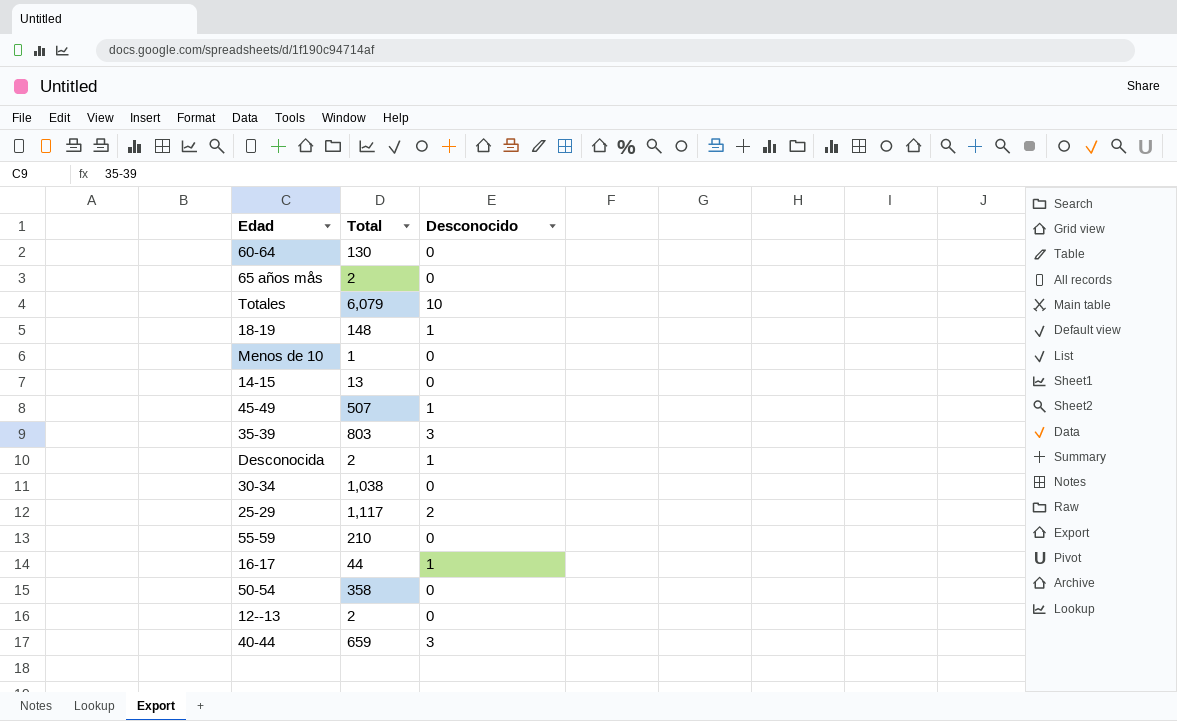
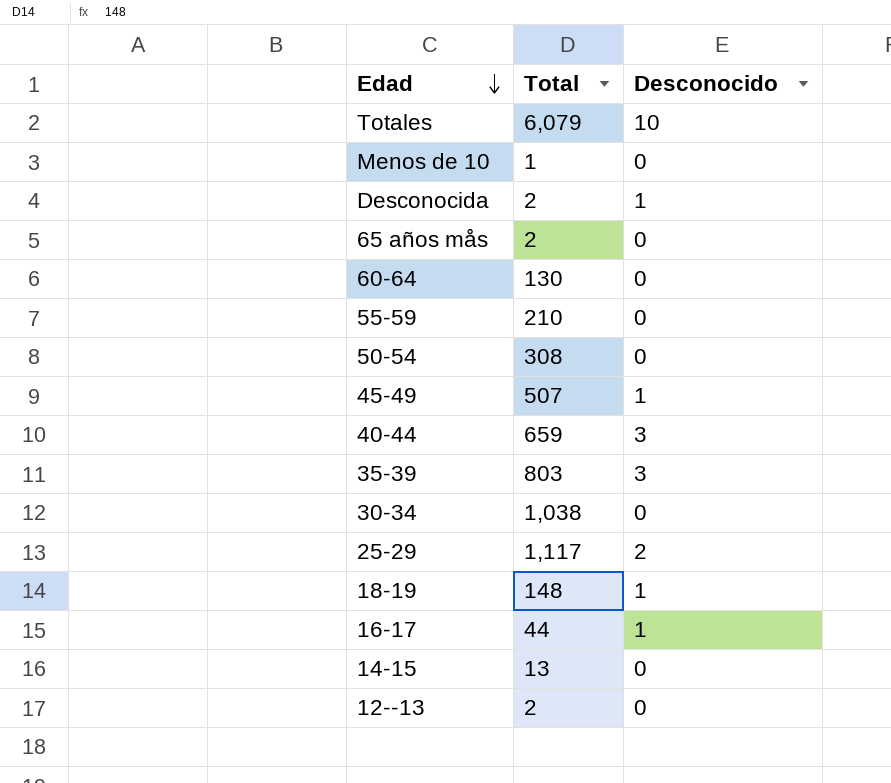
row order: none -> Edad descending
50-54 | Total: 358 -> 308

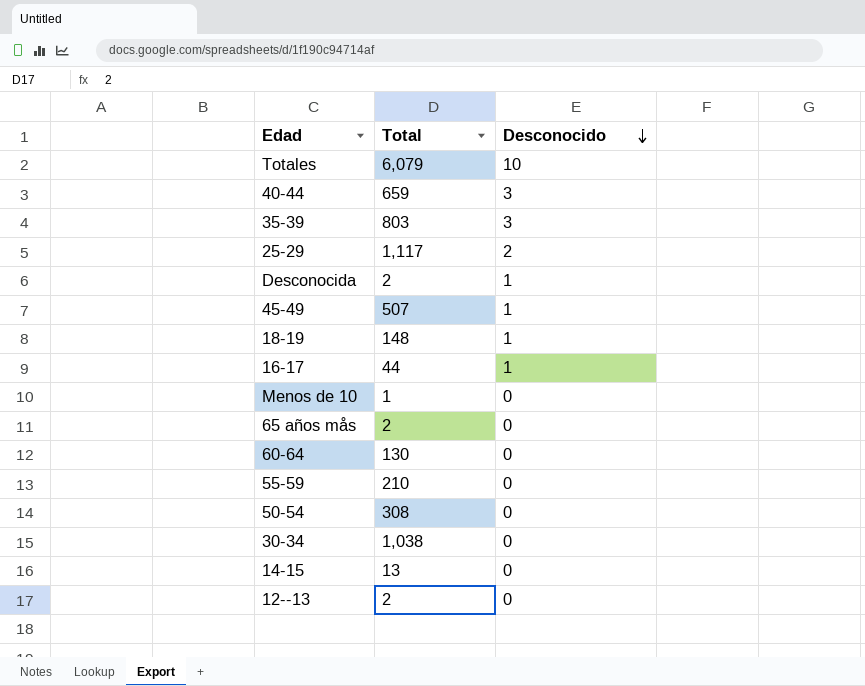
row order: Edad descending -> Desconocido descending

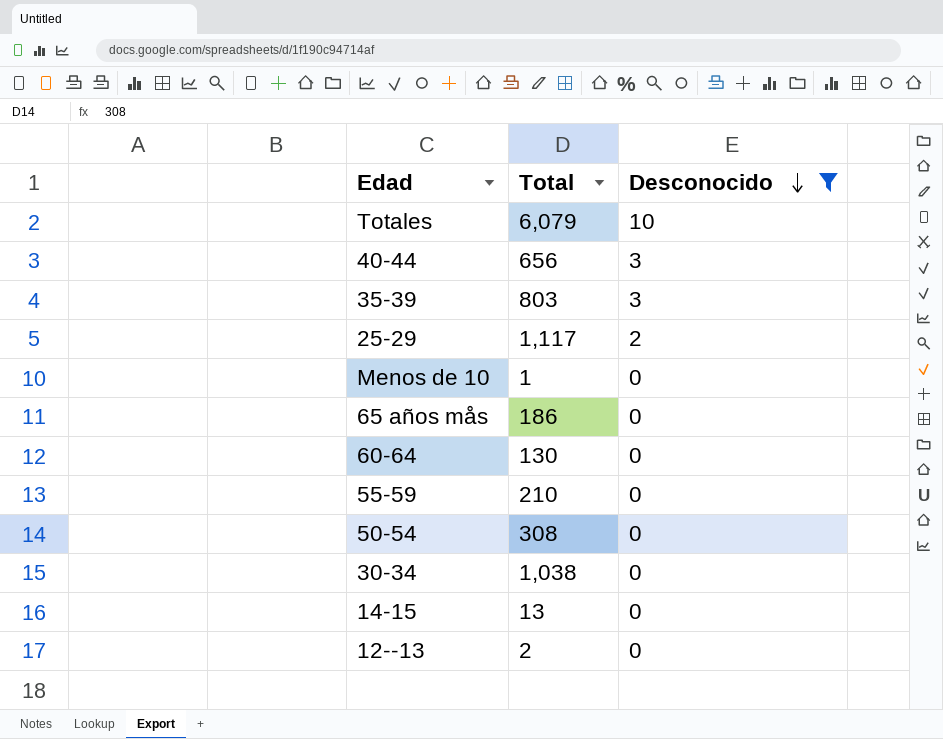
filter: none -> Desconocido != 1
40-44 | Total: 659 -> 656
65 años mås | Total: 2 -> 186

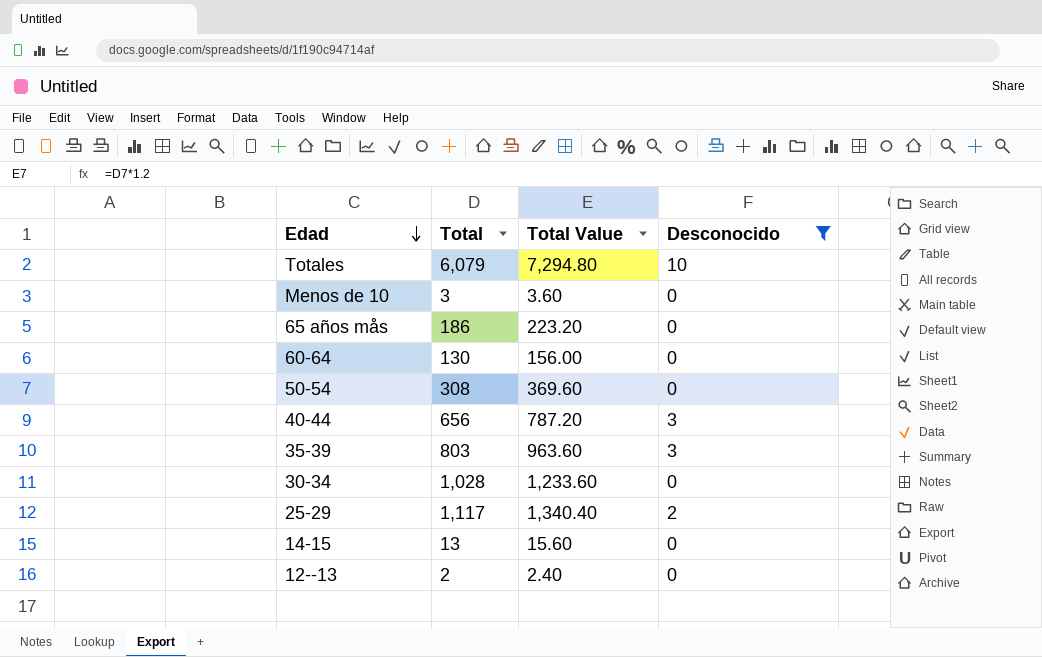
row order: Desconocido descending -> Edad descending
column Total Value | formula: none -> [Total] * 1.2
row 55-59: 210 | 0 -> none
Menos de 10 | Total: 1 -> 3
30-34 | Total: 1,038 -> 1,028

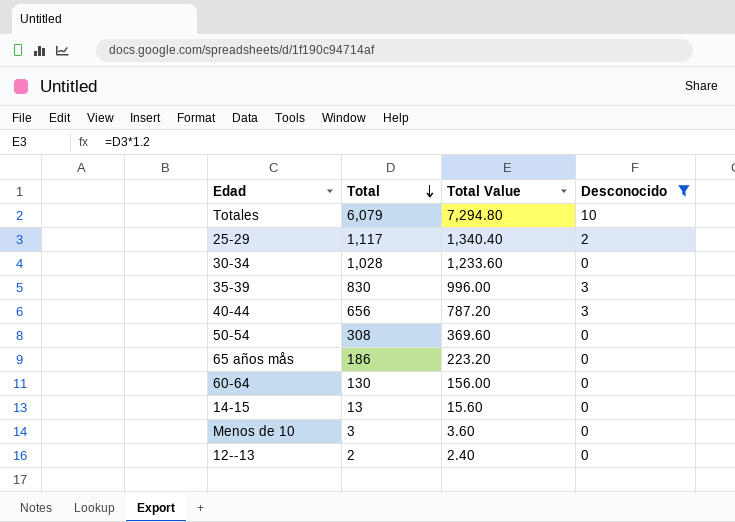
row order: Edad descending -> Total descending
35-39 | Total: 803 -> 830
35-39 | Total Value: 963.60 -> 996.00

